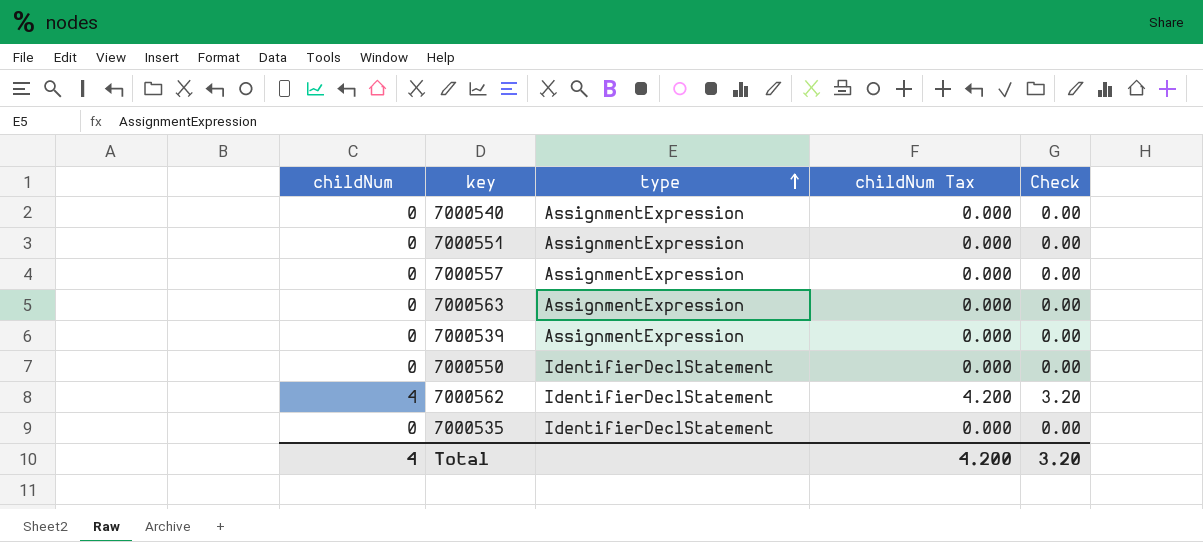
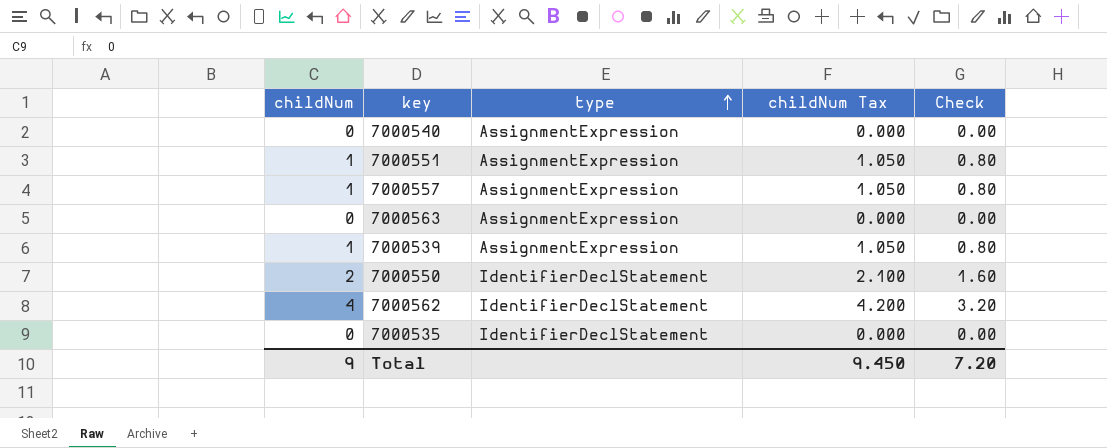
7000551 | childNum: 0 -> 1
7000551 | childNum Tax: 0.000 -> 1.050
7000551 | Check: 0.00 -> 0.80
7000557 | childNum: 0 -> 1
7000557 | childNum Tax: 0.000 -> 1.050
7000557 | Check: 0.00 -> 0.80
7000539 | childNum: 0 -> 1
7000539 | childNum Tax: 0.000 -> 1.050
7000539 | Check: 0.00 -> 0.80
7000550 | childNum: 0 -> 2
7000550 | childNum Tax: 0.000 -> 2.100
7000550 | Check: 0.00 -> 1.60
Total | childNum: 4 -> 9
Total | childNum Tax: 4.200 -> 9.450
Total | Check: 3.20 -> 7.20

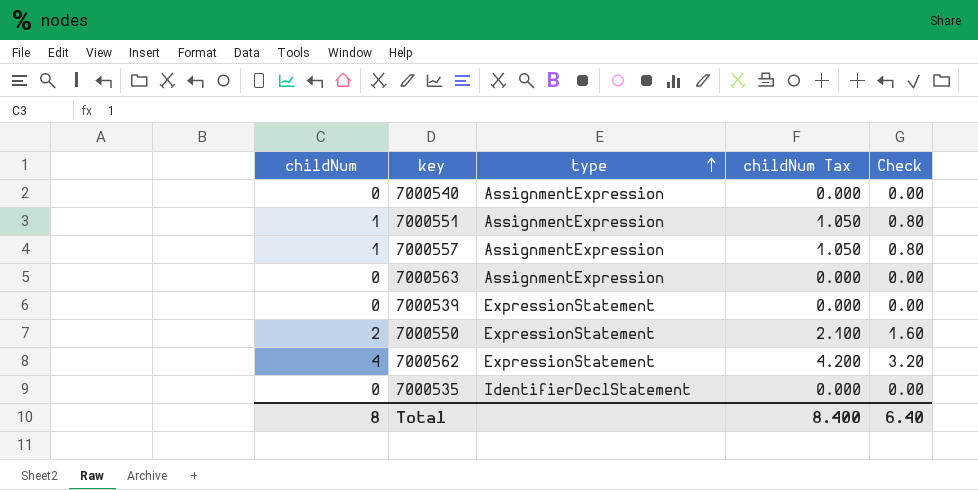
7000539 | childNum: 1 -> 0
7000539 | type: AssignmentExpression -> ExpressionStatement
7000539 | childNum Tax: 1.050 -> 0.000
7000539 | Check: 0.80 -> 0.00
7000550 | type: IdentifierDeclStatement -> ExpressionStatement
7000562 | type: IdentifierDeclStatement -> ExpressionStatement
Total | childNum: 9 -> 8
Total | childNum Tax: 9.450 -> 8.400
Total | Check: 7.20 -> 6.40

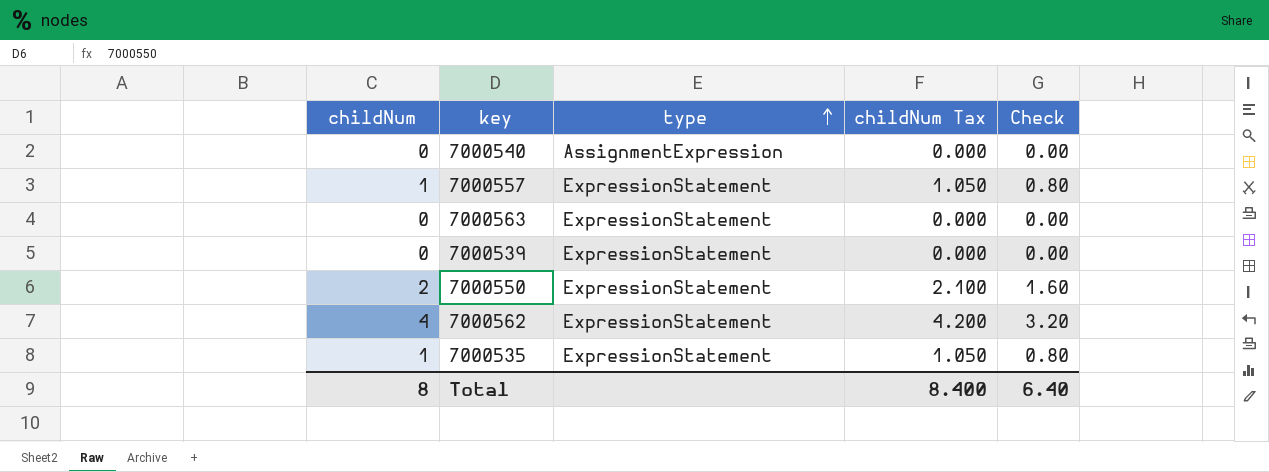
row 7000551: 1 | AssignmentExpression | 1.050 | 0.80 -> none
7000557 | type: AssignmentExpression -> ExpressionStatement
7000563 | type: AssignmentExpression -> ExpressionStatement
7000535 | childNum: 0 -> 1
7000535 | type: IdentifierDeclStatement -> ExpressionStatement
7000535 | childNum Tax: 0.000 -> 1.050
7000535 | Check: 0.00 -> 0.80

